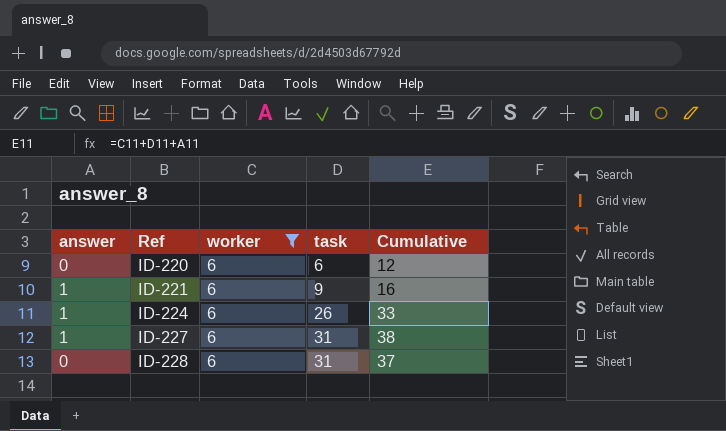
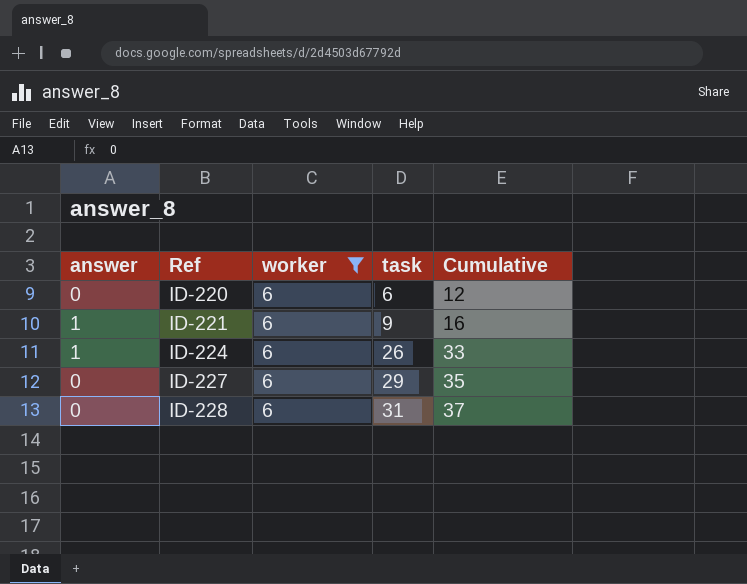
ID-227 | answer: 1 -> 0
ID-227 | task: 31 -> 29
ID-227 | Cumulative: 38 -> 35

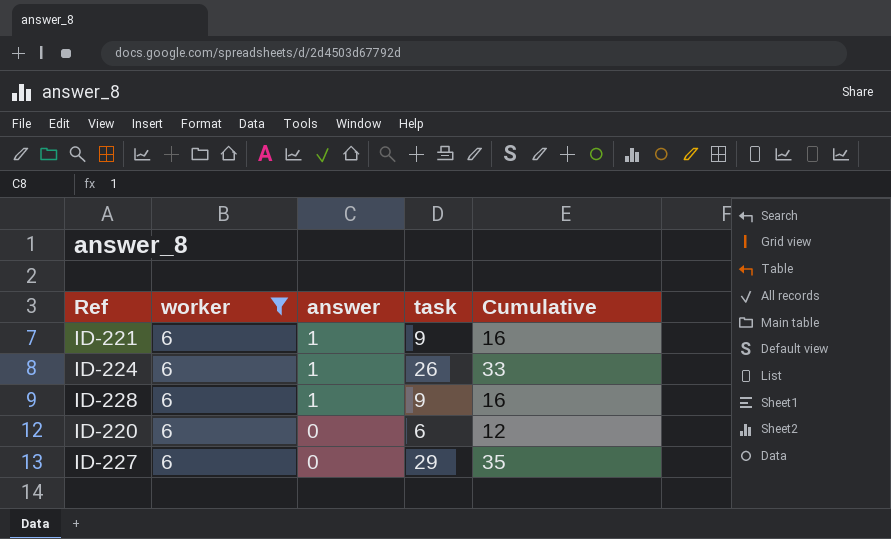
row order: Ref ascending -> answer descending
column answer | position: 1 -> 3
ID-228 | answer: 0 -> 1
ID-228 | task: 31 -> 9
ID-228 | Cumulative: 37 -> 16

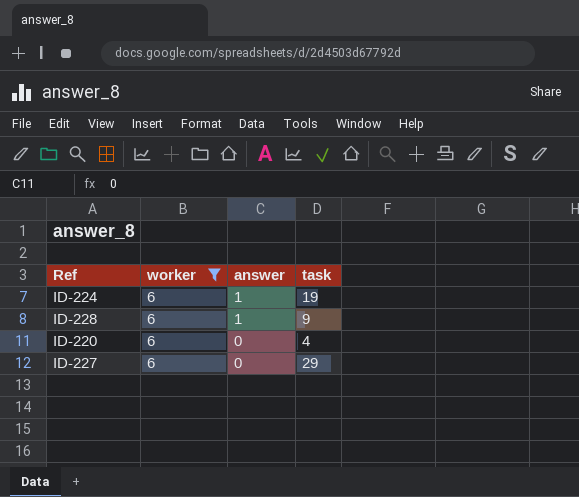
column Cumulative | formula: [worker] + [answer] + [task] -> none
row ID-221: 6 | 1 | 9 | 16 -> none
ID-224 | task: 26 -> 19
ID-220 | task: 6 -> 4

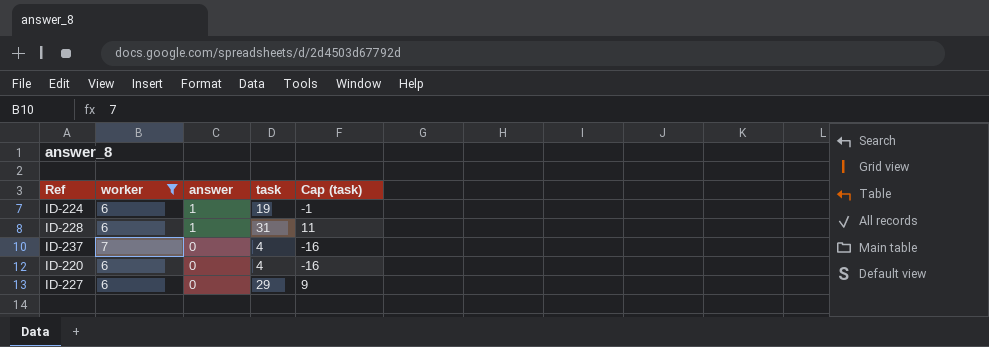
column Cap (task) | formula: none -> [task] - 20
ID-228 | task: 9 -> 31
row ID-237: none -> 7 | 0 | 4 | -16

